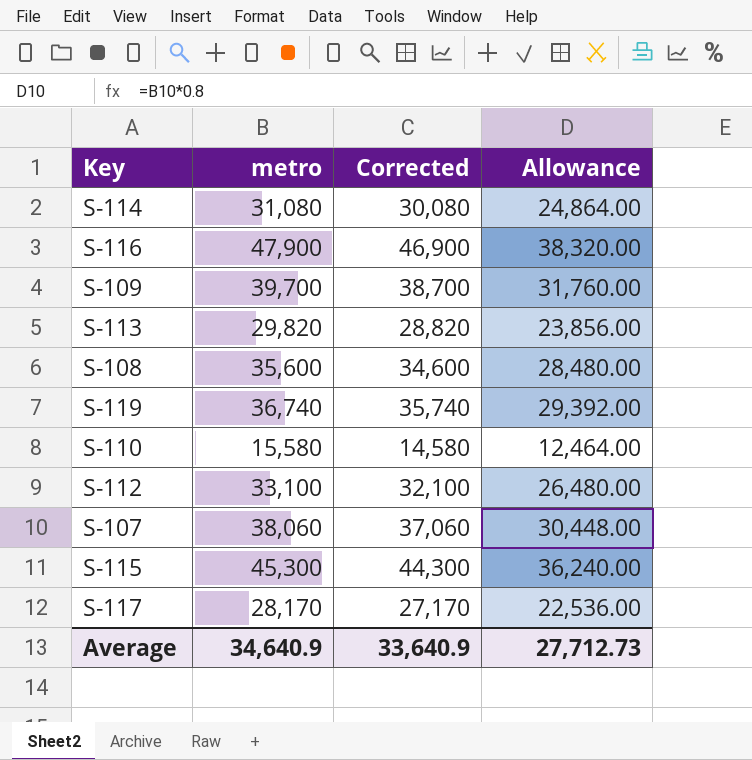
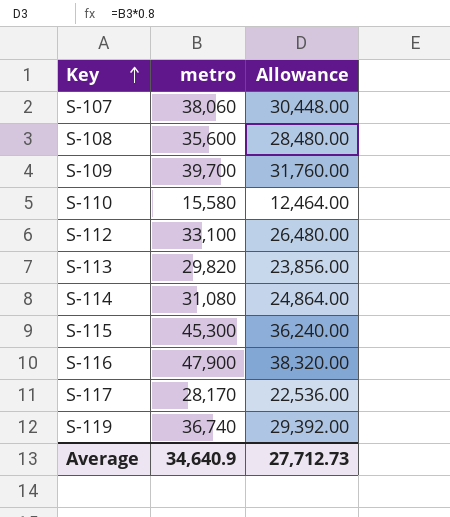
row order: none -> Key ascending
column Corrected | formula: [metro] - 1000 -> none

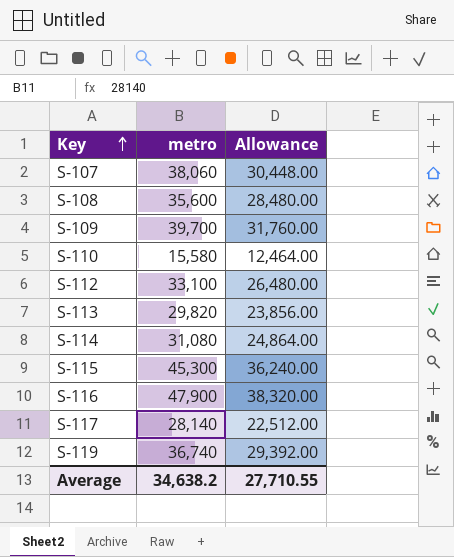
S-117 | metro: 28,170 -> 28,140
S-117 | Allowance: 22,536.00 -> 22,512.00
Average | metro: 34,640.9 -> 34,638.2
Average | Allowance: 27,712.73 -> 27,710.55

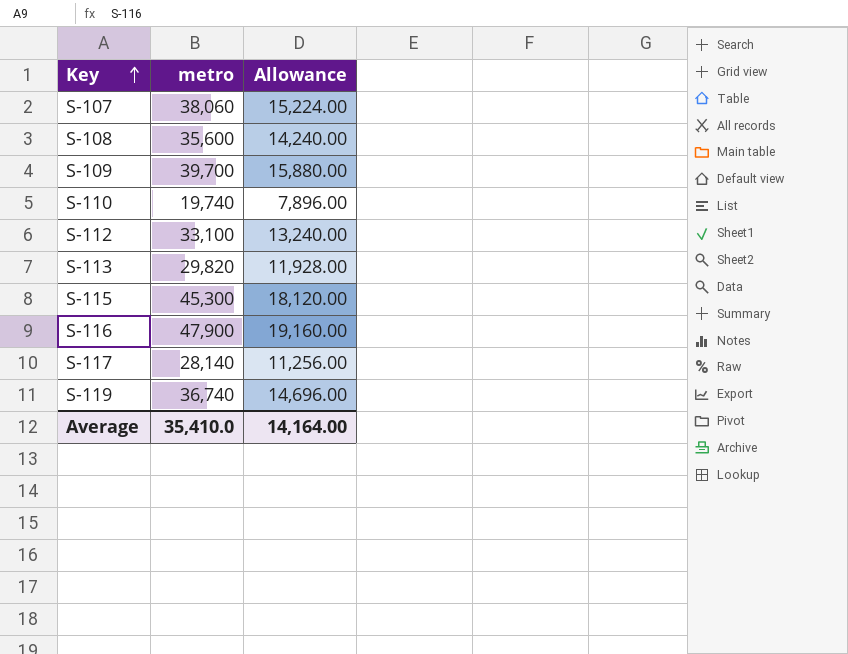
column Allowance | formula: [metro] * 0.8 -> [metro] * 0.4
row S-114: 31,080 | 24,864.00 -> none
S-110 | metro: 15,580 -> 19,740
Average | metro: 34,638.2 -> 35,410.0
Average | Allowance: 27,710.55 -> 14,164.00

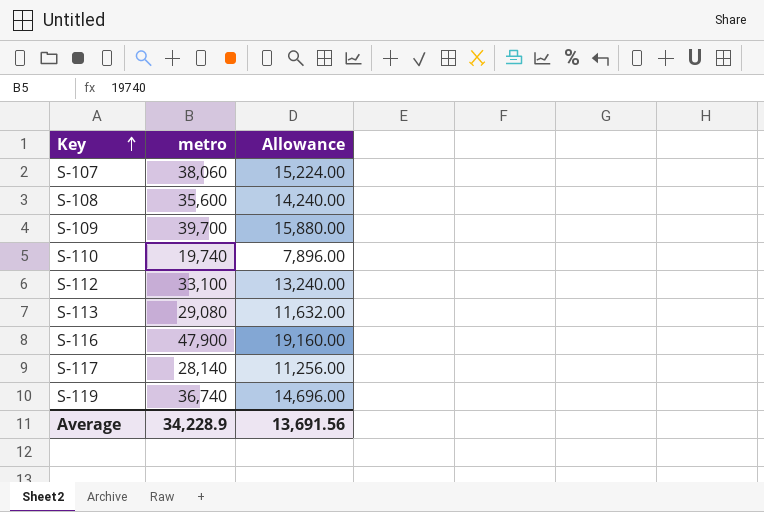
row S-115: 45,300 | 18,120.00 -> none
S-113 | metro: 29,820 -> 29,080
S-113 | Allowance: 11,928.00 -> 11,632.00
Average | metro: 35,410.0 -> 34,228.9
Average | Allowance: 14,164.00 -> 13,691.56

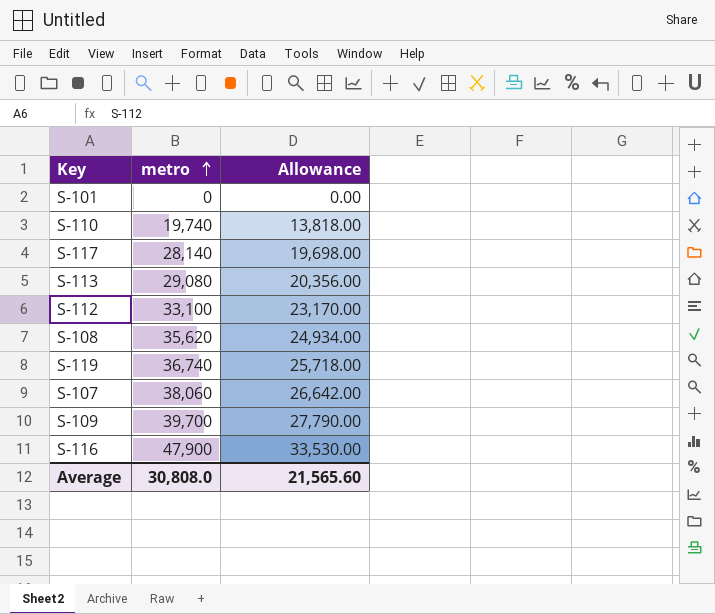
row order: Key ascending -> metro ascending
column Allowance | formula: [metro] * 0.4 -> [metro] * 0.7
row S-101: none -> 0 | 0.00
S-108 | metro: 35,600 -> 35,620
Average | metro: 34,228.9 -> 30,808.0
Average | Allowance: 13,691.56 -> 21,565.60

